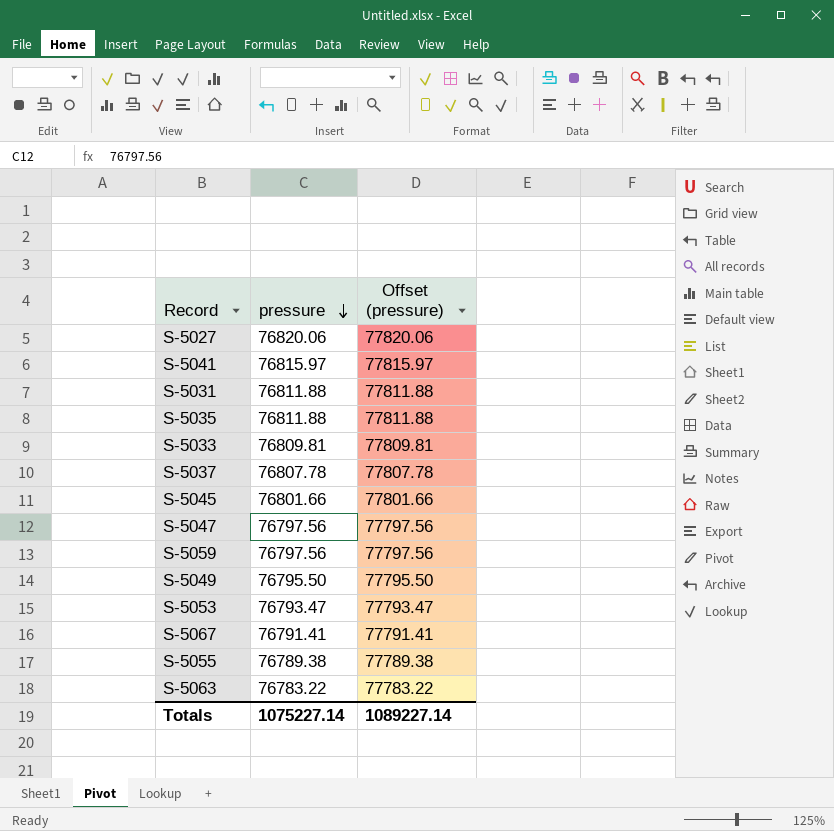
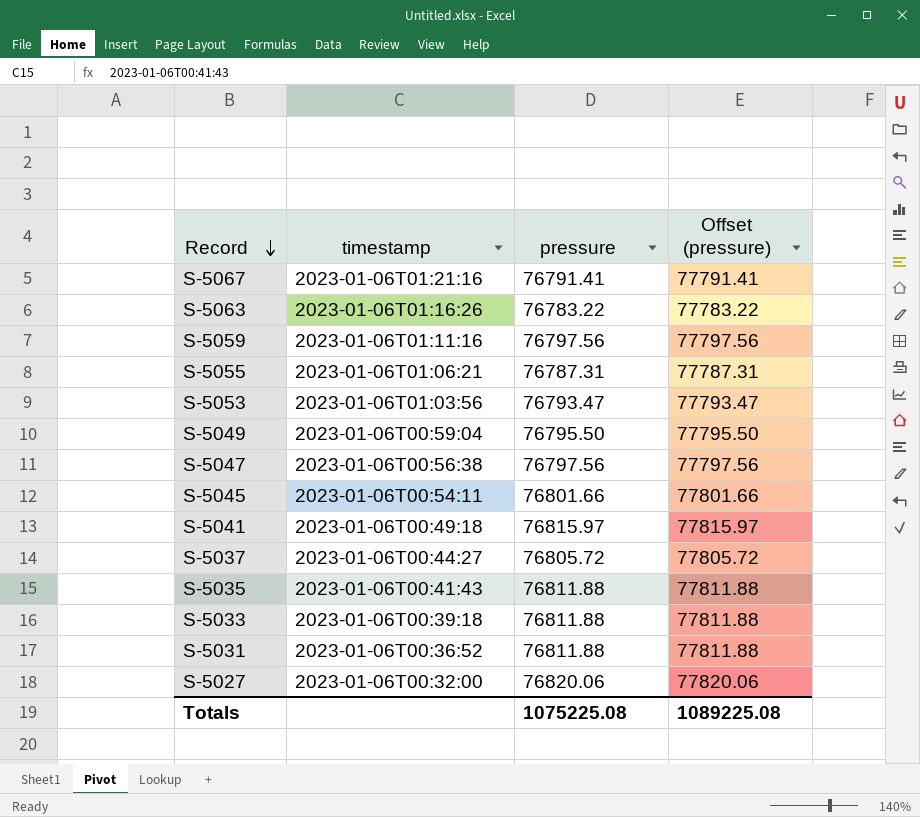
row order: pressure descending -> Record descending
column timestamp | position: none -> 2
S-5055 | pressure: 76789.38 -> 76787.31
S-5055 | Offset (pressure): 77789.38 -> 77787.31
S-5037 | pressure: 76807.78 -> 76805.72
S-5037 | Offset (pressure): 77807.78 -> 77805.72
S-5033 | pressure: 76809.81 -> 76811.88
S-5033 | Offset (pressure): 77809.81 -> 77811.88
Totals | pressure: 1075227.14 -> 1075225.08
Totals | Offset (pressure): 1089227.14 -> 1089225.08

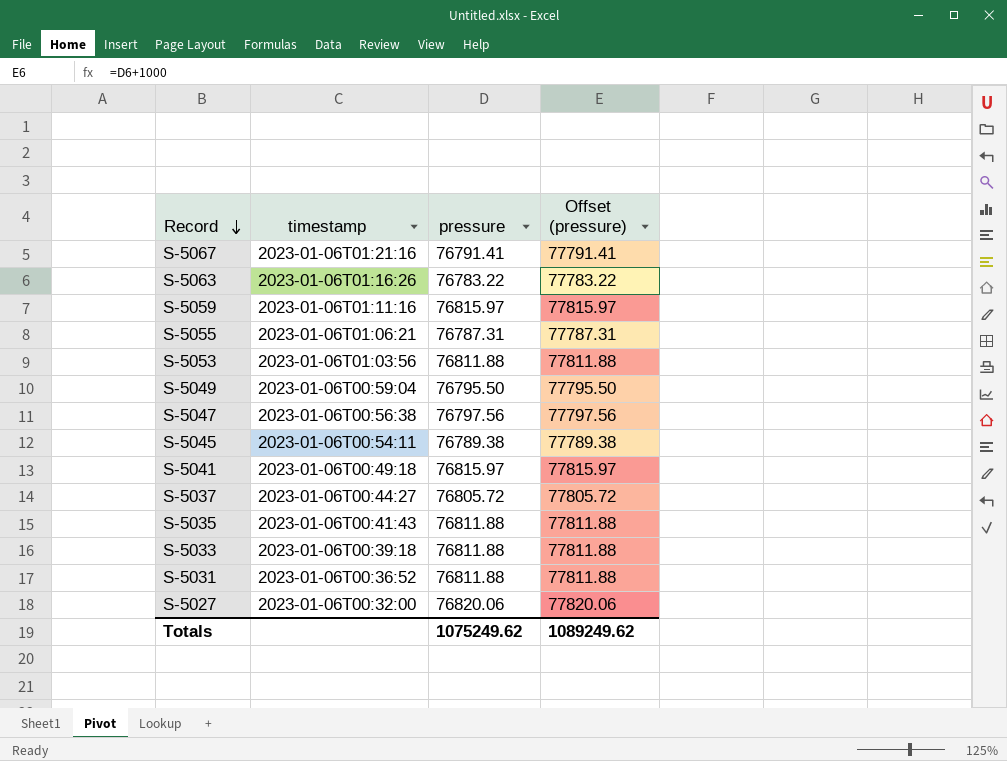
S-5059 | pressure: 76797.56 -> 76815.97
S-5059 | Offset (pressure): 77797.56 -> 77815.97
S-5053 | pressure: 76793.47 -> 76811.88
S-5053 | Offset (pressure): 77793.47 -> 77811.88
S-5045 | pressure: 76801.66 -> 76789.38
S-5045 | Offset (pressure): 77801.66 -> 77789.38
Totals | pressure: 1075225.08 -> 1075249.62
Totals | Offset (pressure): 1089225.08 -> 1089249.62

